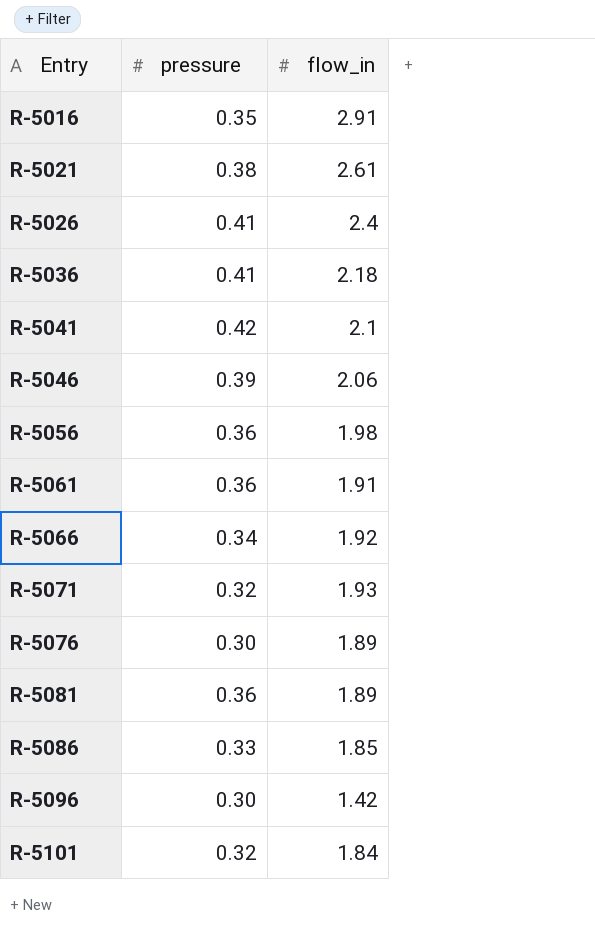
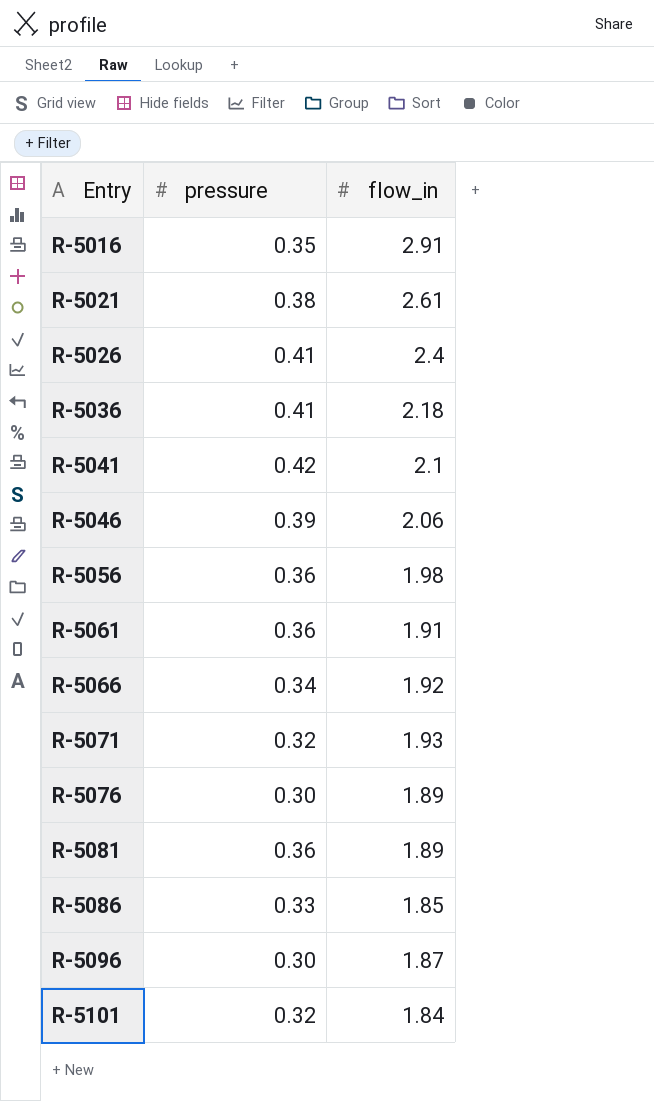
R-5096 | flow_in: 1.42 -> 1.87

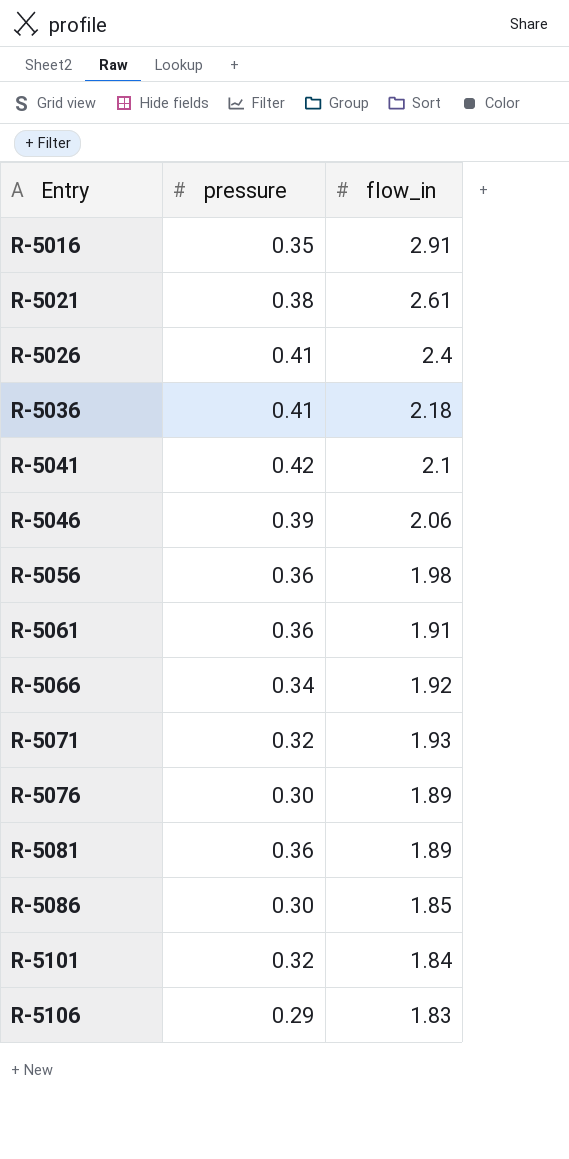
row R-5096: 0.30 | 1.87 -> none
R-5086 | pressure: 0.33 -> 0.30
row R-5106: none -> 0.29 | 1.83

